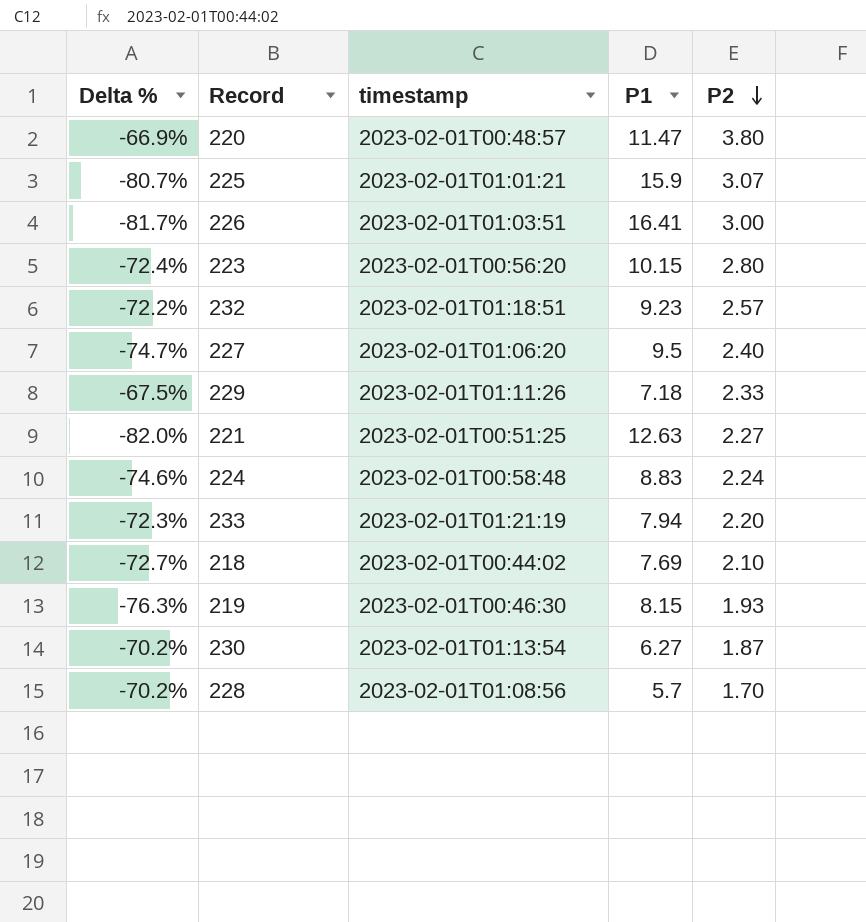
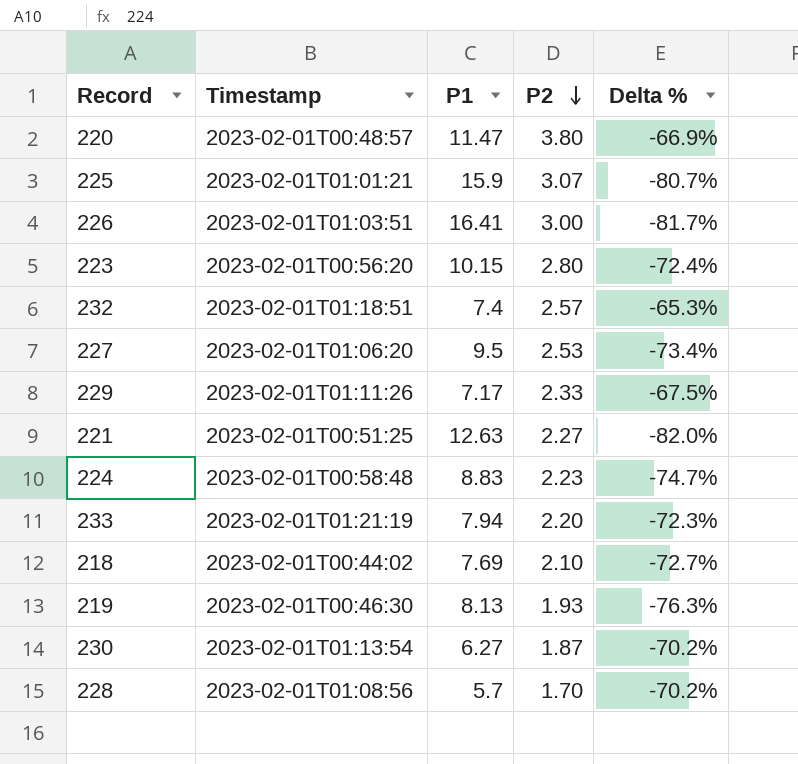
column name: timestamp -> Timestamp
column Delta % | position: 1 -> 5
232 | P1: 9.23 -> 7.4
232 | Delta %: -72.2% -> -65.3%
227 | P2: 2.40 -> 2.53
227 | Delta %: -74.7% -> -73.4%
229 | P1: 7.18 -> 7.17
224 | P2: 2.24 -> 2.23
224 | Delta %: -74.6% -> -74.7%
219 | P1: 8.15 -> 8.13

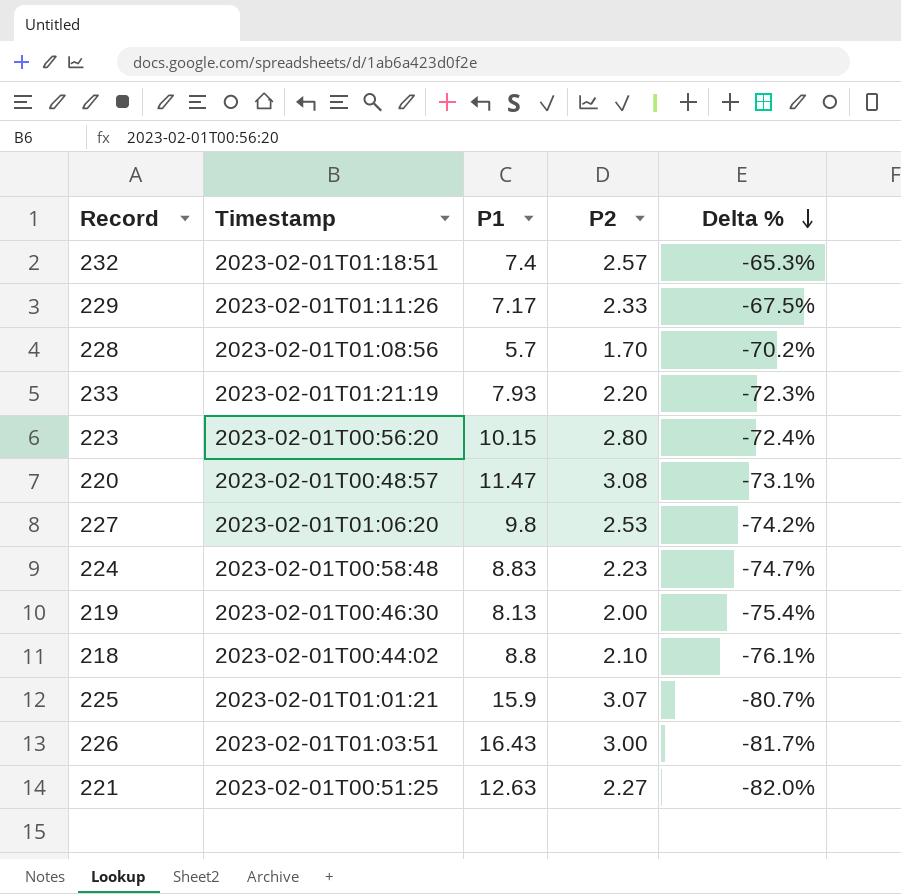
row order: P2 descending -> Delta % descending
row 230: 2023-02-01T01:13:54 | 6.27 | 1.87 | -70.2% -> none
233 | P1: 7.94 -> 7.93
220 | P2: 3.80 -> 3.08
220 | Delta %: -66.9% -> -73.1%
227 | P1: 9.5 -> 9.8
227 | Delta %: -73.4% -> -74.2%
219 | P2: 1.93 -> 2.00
219 | Delta %: -76.3% -> -75.4%
218 | P1: 7.69 -> 8.8
218 | Delta %: -72.7% -> -76.1%
226 | P1: 16.41 -> 16.43

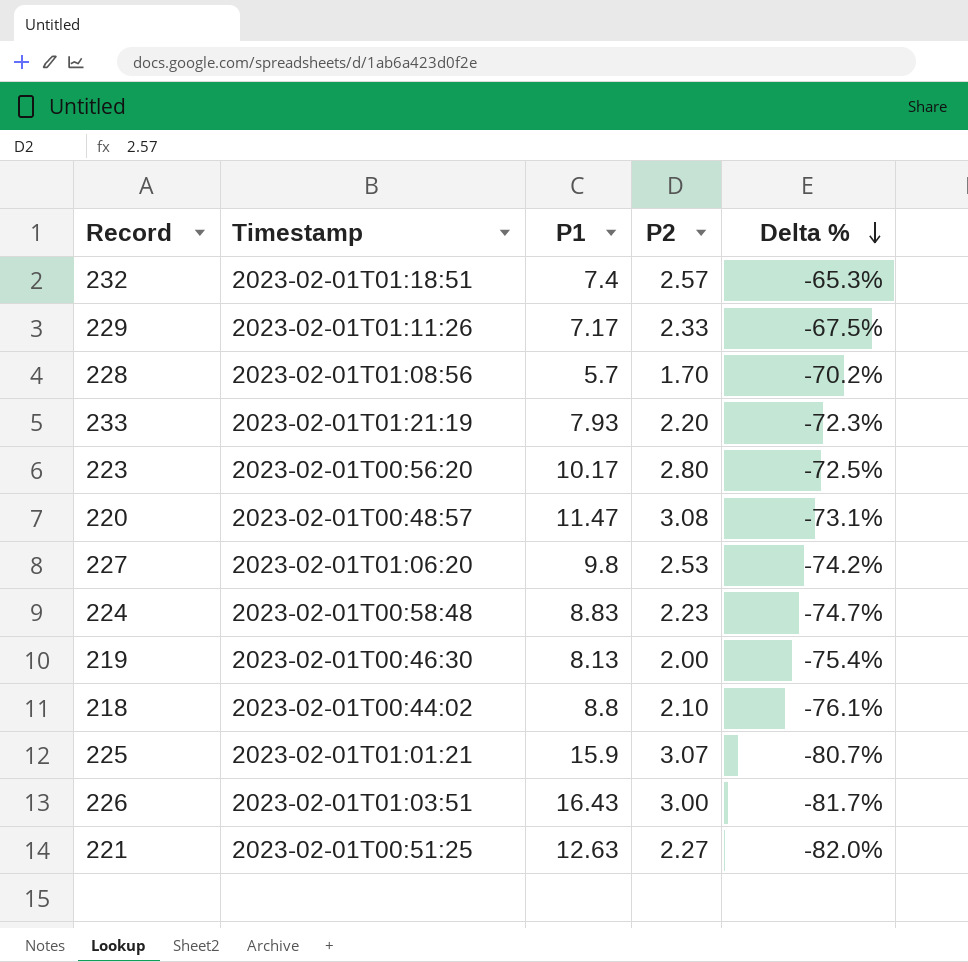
223 | P1: 10.15 -> 10.17
223 | Delta %: -72.4% -> -72.5%

